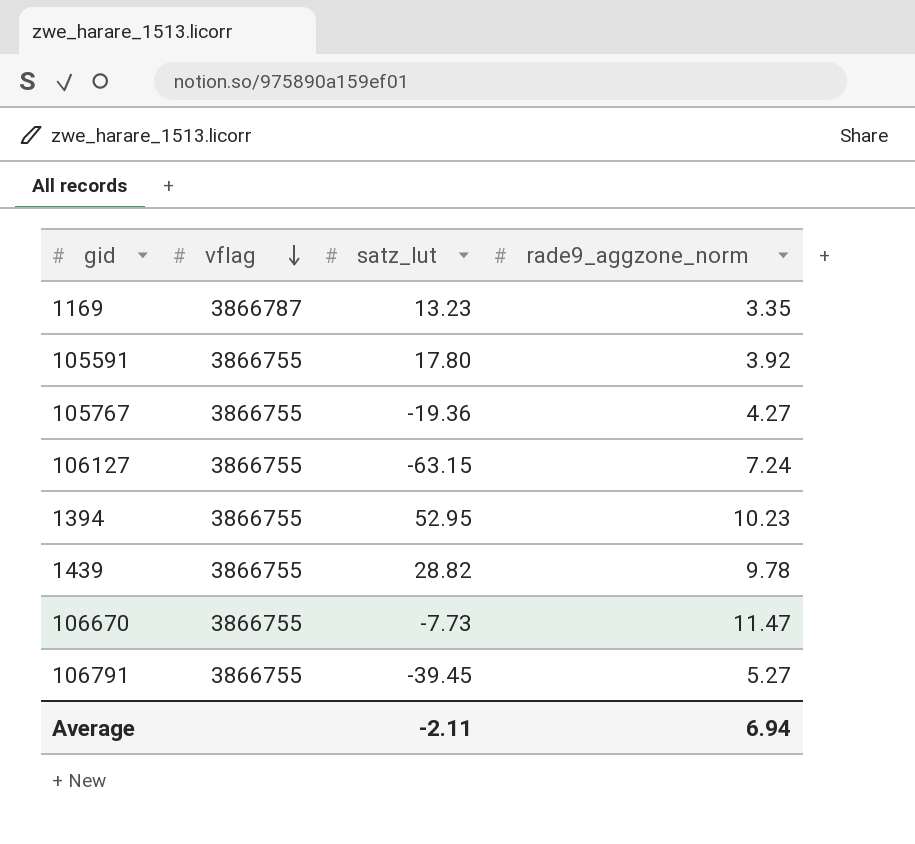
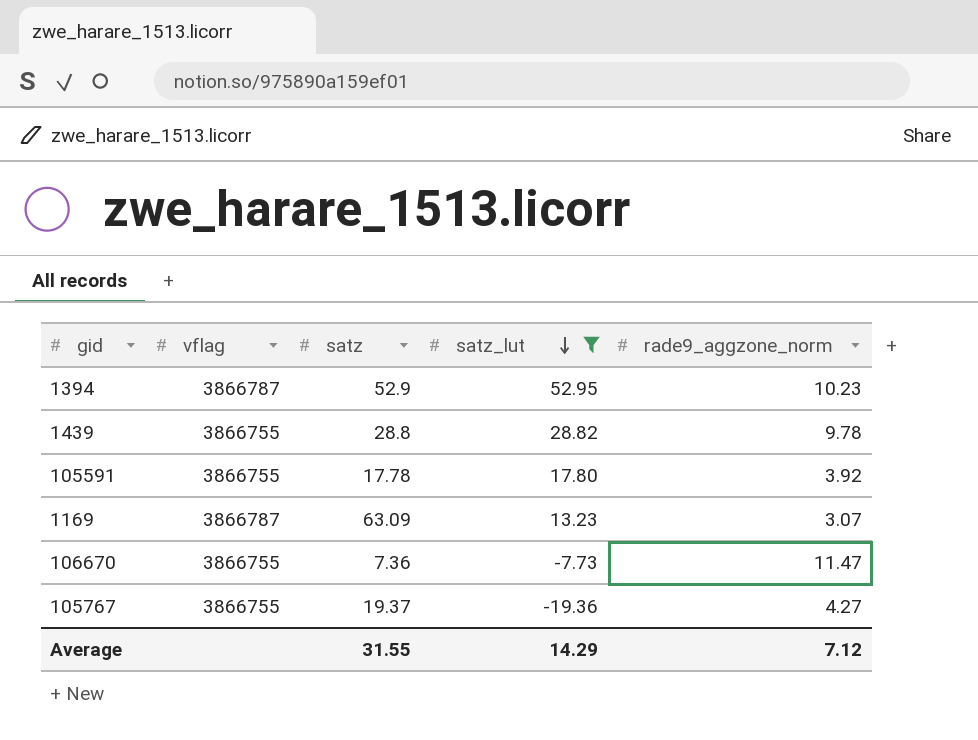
filter: none -> satz_lut >= -19.36
row order: vflag descending -> satz_lut descending
column satz | position: none -> 3
1394 | vflag: 3866755 -> 3866787
1169 | rade9_aggzone_norm: 3.35 -> 3.07
Average | satz_lut: -2.11 -> 14.29
Average | rade9_aggzone_norm: 6.94 -> 7.12

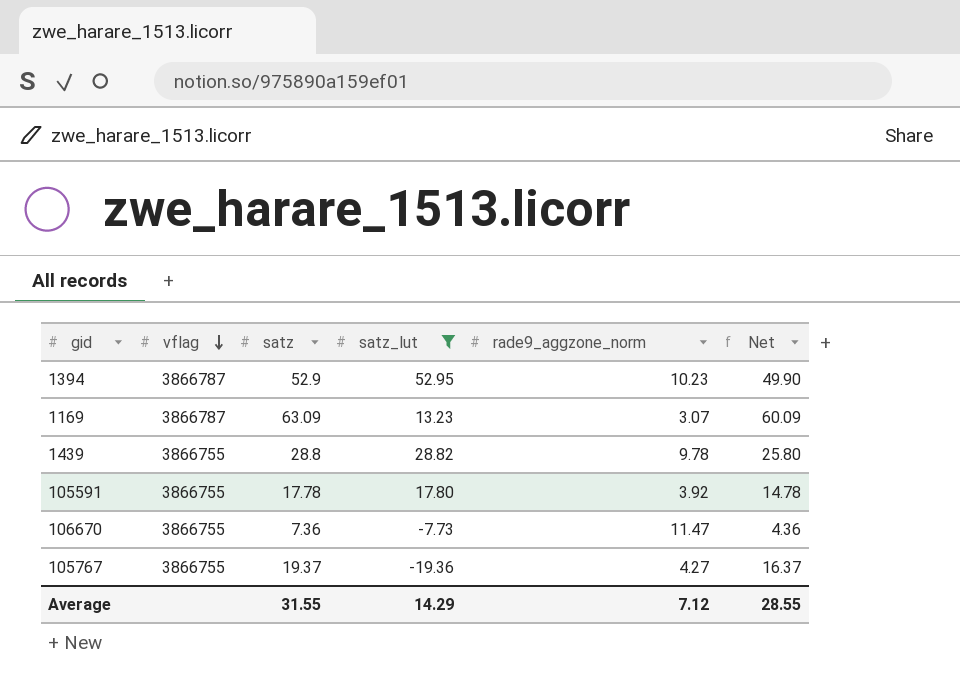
row order: satz_lut descending -> vflag descending
column Net | formula: none -> [satz] - 3

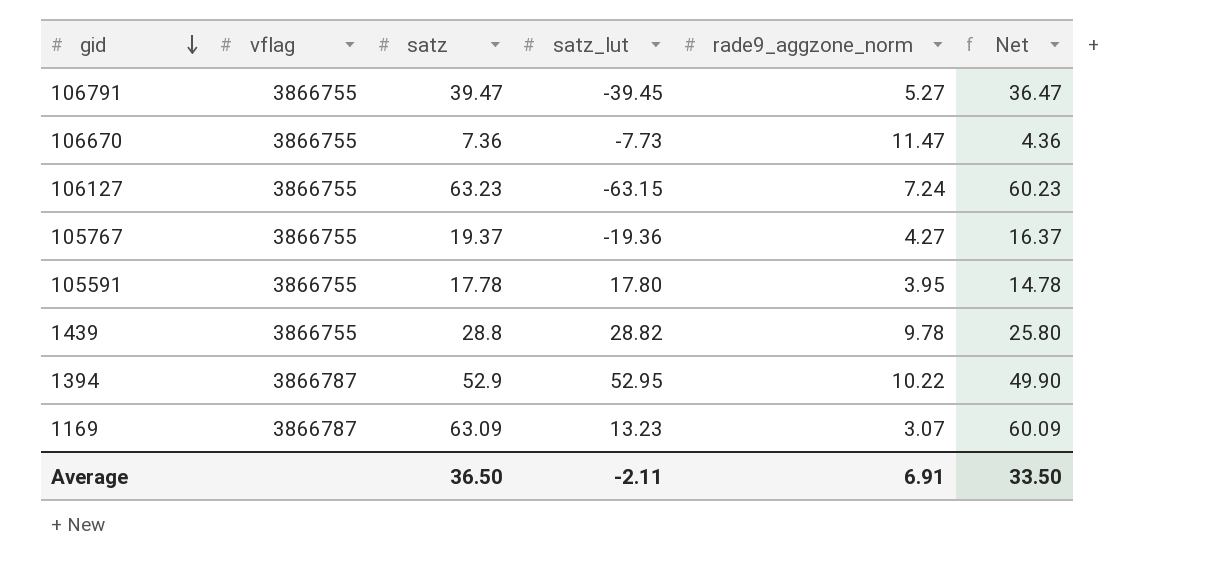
filter: satz_lut >= -19.36 -> none
row order: vflag descending -> gid descending
105591 | rade9_aggzone_norm: 3.92 -> 3.95
1394 | rade9_aggzone_norm: 10.23 -> 10.22
Average | satz: 31.55 -> 36.50
Average | satz_lut: 14.29 -> -2.11
Average | rade9_aggzone_norm: 7.12 -> 6.91
Average | Net: 28.55 -> 33.50

